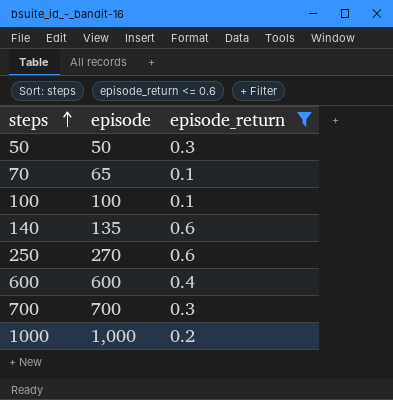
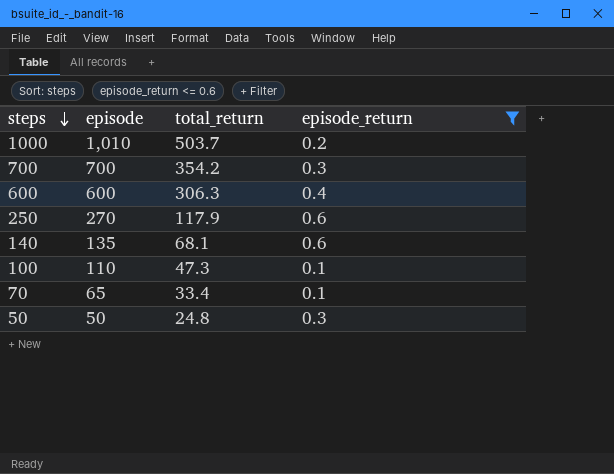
row order: steps ascending -> steps descending
column total_return | position: none -> 3
1000 | episode: 1,000 -> 1,010
100 | episode: 100 -> 110

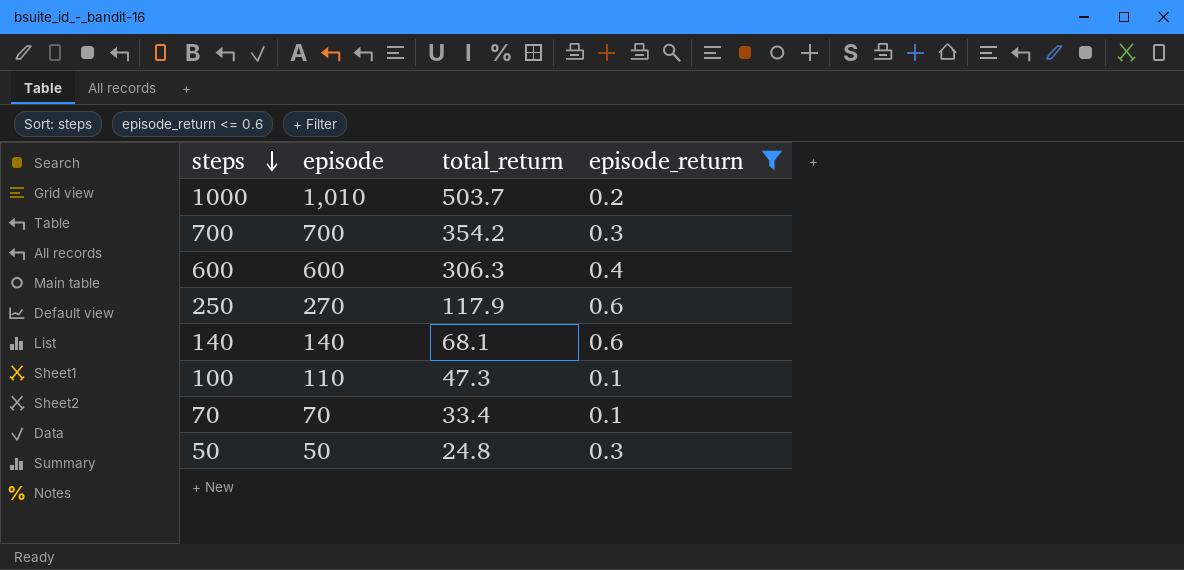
140 | episode: 135 -> 140
70 | episode: 65 -> 70

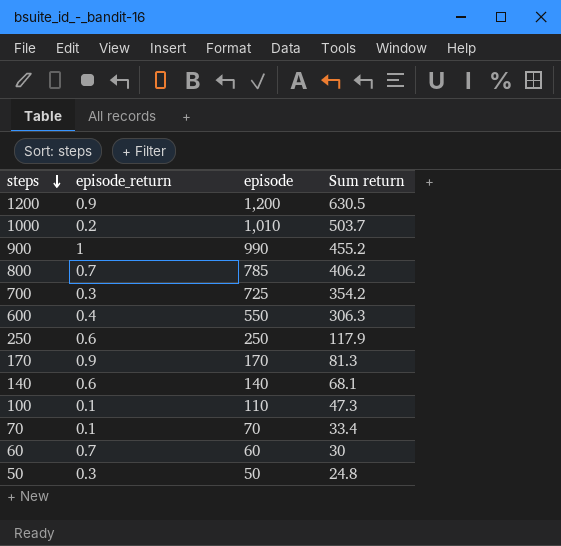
filter: episode_return <= 0.6 -> none
column episode_return | position: 4 -> 2
column name: total_return -> Sum return
700 | episode: 700 -> 725
600 | episode: 600 -> 550
250 | episode: 270 -> 250

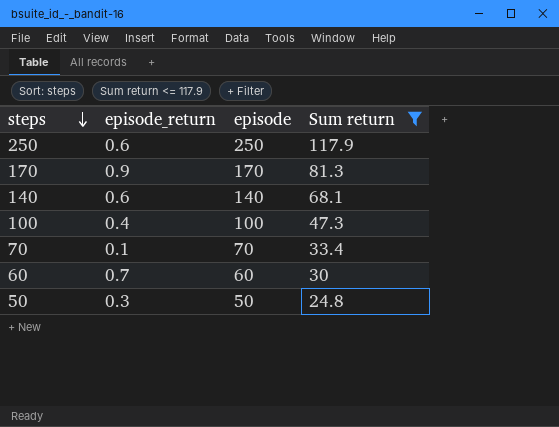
filter: none -> Sum return <= 117.9
100 | episode_return: 0.1 -> 0.4
100 | episode: 110 -> 100

